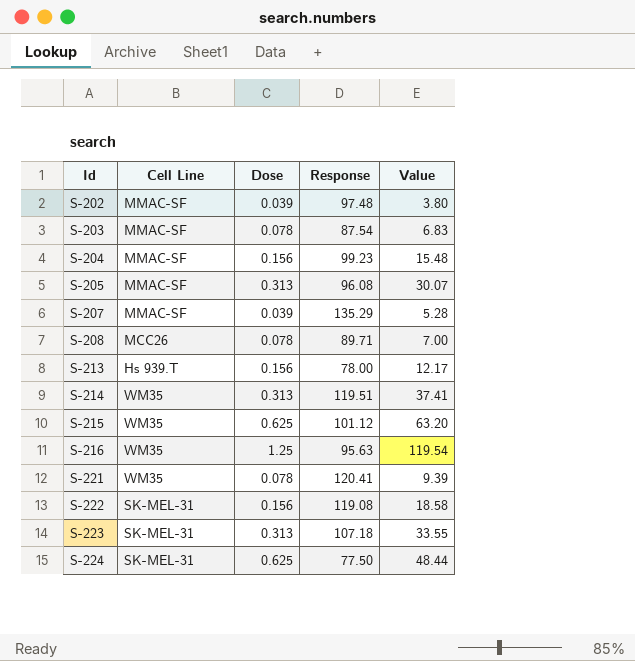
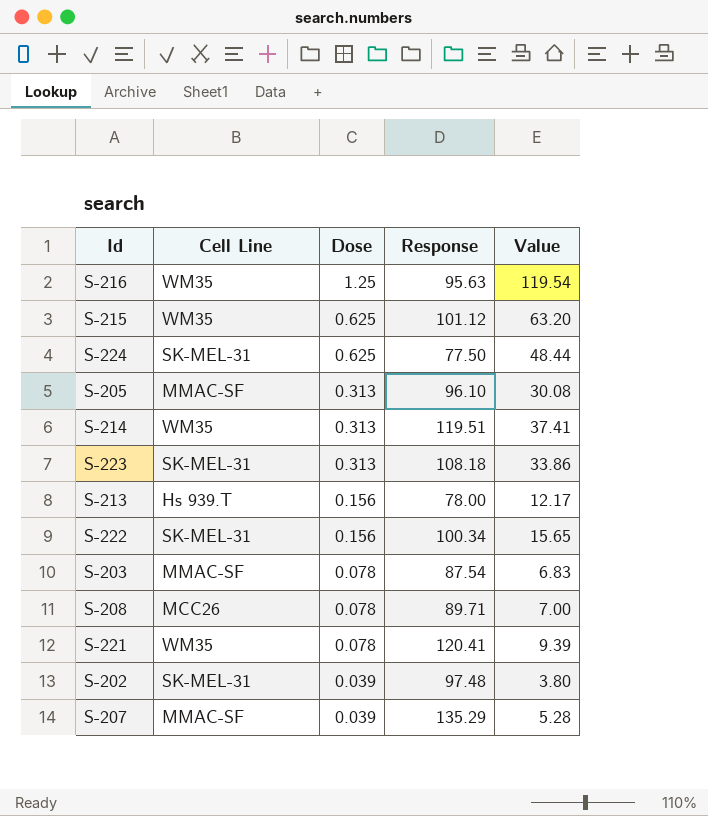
row order: Id ascending -> Dose descending
row S-204: MMAC-SF | 0.156 | 99.23 | 15.48 -> none
S-205 | Response: 96.08 -> 96.10
S-205 | Value: 30.07 -> 30.08
S-223 | Response: 107.18 -> 108.18
S-223 | Value: 33.55 -> 33.86
S-222 | Response: 119.08 -> 100.34
S-222 | Value: 18.58 -> 15.65
S-202 | Cell Line: MMAC-SF -> SK-MEL-31

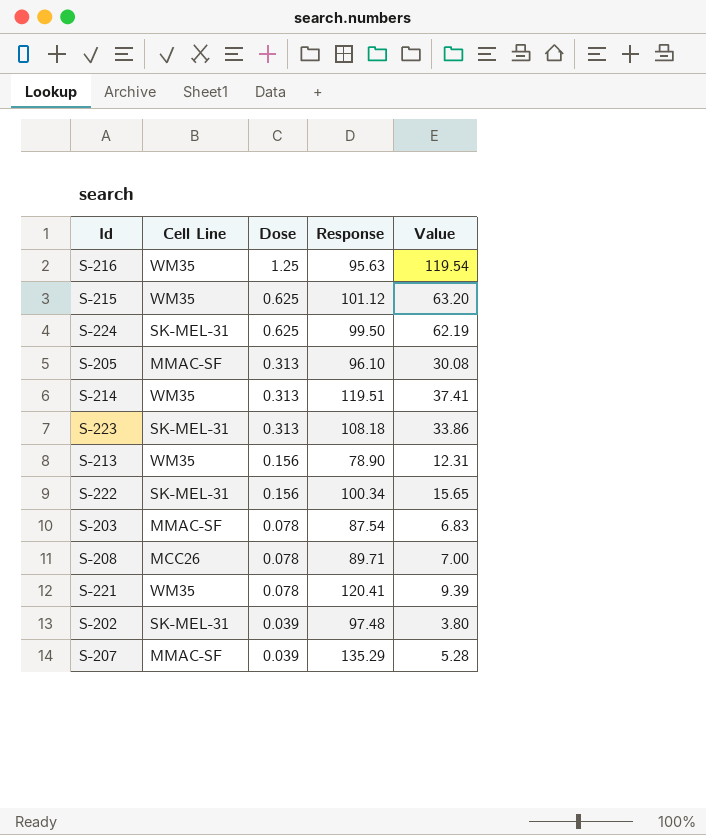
S-224 | Response: 77.50 -> 99.50
S-224 | Value: 48.44 -> 62.19
S-213 | Cell Line: Hs 939.T -> WM35
S-213 | Response: 78.00 -> 78.90
S-213 | Value: 12.17 -> 12.31

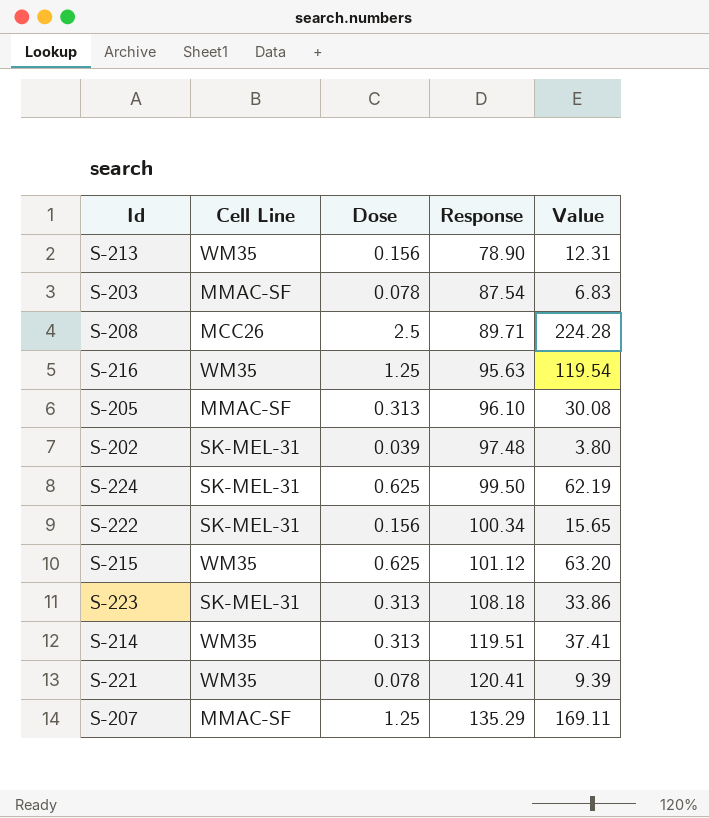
row order: Dose descending -> Response ascending
S-208 | Dose: 0.078 -> 2.5
S-208 | Value: 7.00 -> 224.28
S-207 | Dose: 0.039 -> 1.25
S-207 | Value: 5.28 -> 169.11

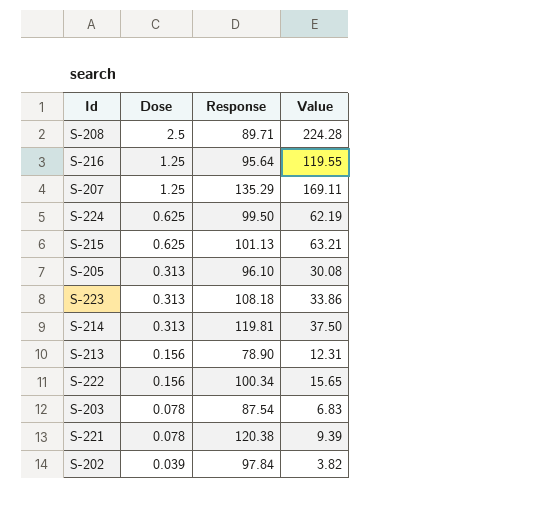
row order: Response ascending -> Dose descending
column Cell Line | position: 2 -> none
S-216 | Response: 95.63 -> 95.64
S-216 | Value: 119.54 -> 119.55
S-215 | Response: 101.12 -> 101.13
S-215 | Value: 63.20 -> 63.21
S-214 | Response: 119.51 -> 119.81
S-214 | Value: 37.41 -> 37.50
S-221 | Response: 120.41 -> 120.38
S-202 | Response: 97.48 -> 97.84
S-202 | Value: 3.80 -> 3.82

